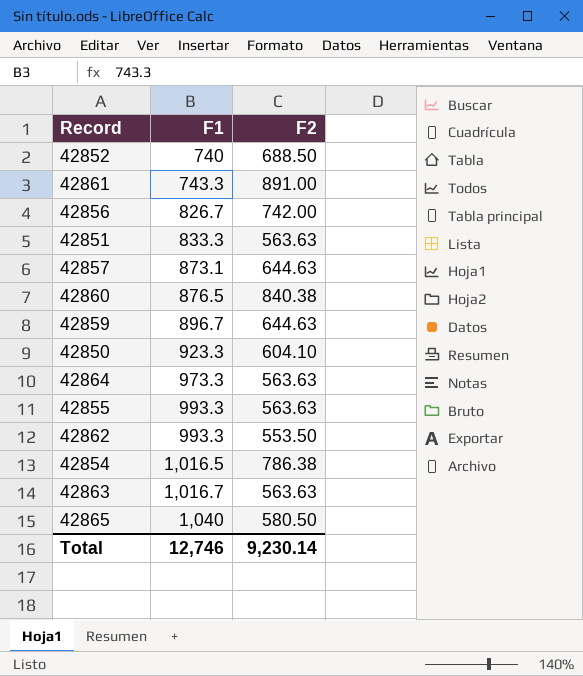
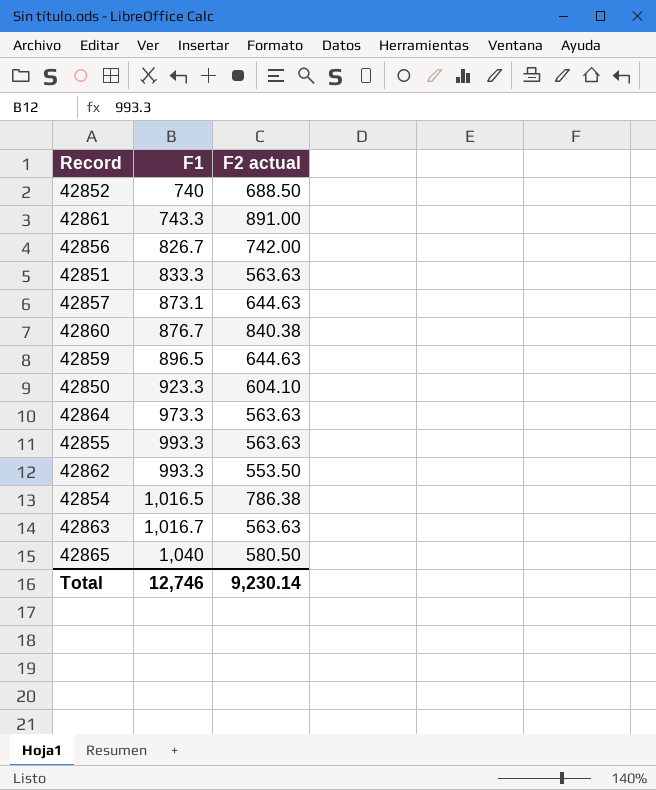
column name: F2 -> F2 actual
42860 | F1: 876.5 -> 876.7
42859 | F1: 896.7 -> 896.5

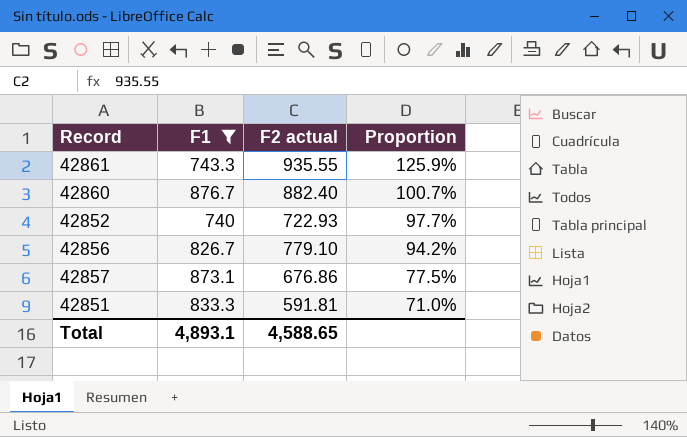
filter: none -> F1 <= 876.7
row order: F1 ascending -> Proportion descending
column Proportion | formula: none -> [F2 actual] / [F1]
42861 | F2 actual: 891.00 -> 935.55
42860 | F2 actual: 840.38 -> 882.40
42852 | F2 actual: 688.50 -> 722.93
42856 | F2 actual: 742.00 -> 779.10
42857 | F2 actual: 644.63 -> 676.86
42851 | F2 actual: 563.63 -> 591.81
Total | F1: 12,746 -> 4,893.1
Total | F2 actual: 9,230.14 -> 4,588.65

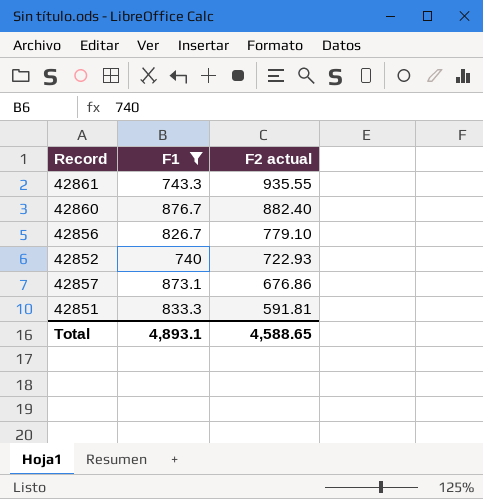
row order: Proportion descending -> F2 actual descending
column Proportion | formula: [F2 actual] / [F1] -> none

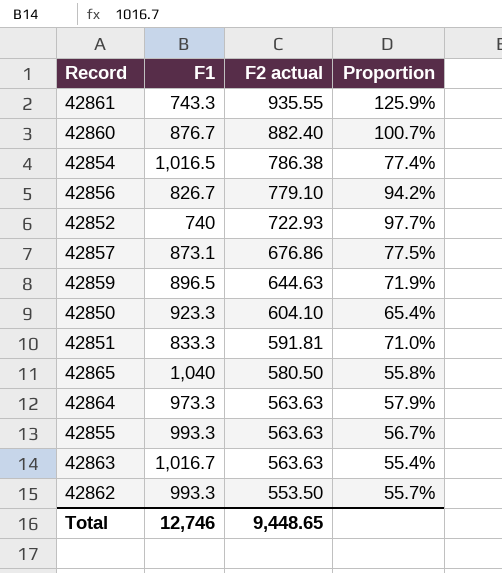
filter: F1 <= 876.7 -> none
column Proportion | formula: none -> [F2 actual] / [F1]
Total | F1: 4,893.1 -> 12,746
Total | F2 actual: 4,588.65 -> 9,448.65

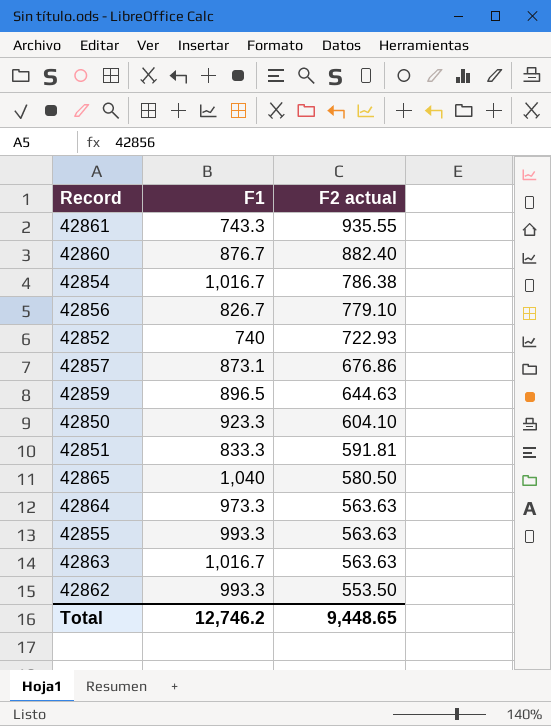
column Proportion | formula: [F2 actual] / [F1] -> none
42854 | F1: 1,016.5 -> 1,016.7
Total | F1: 12,746 -> 12,746.2

